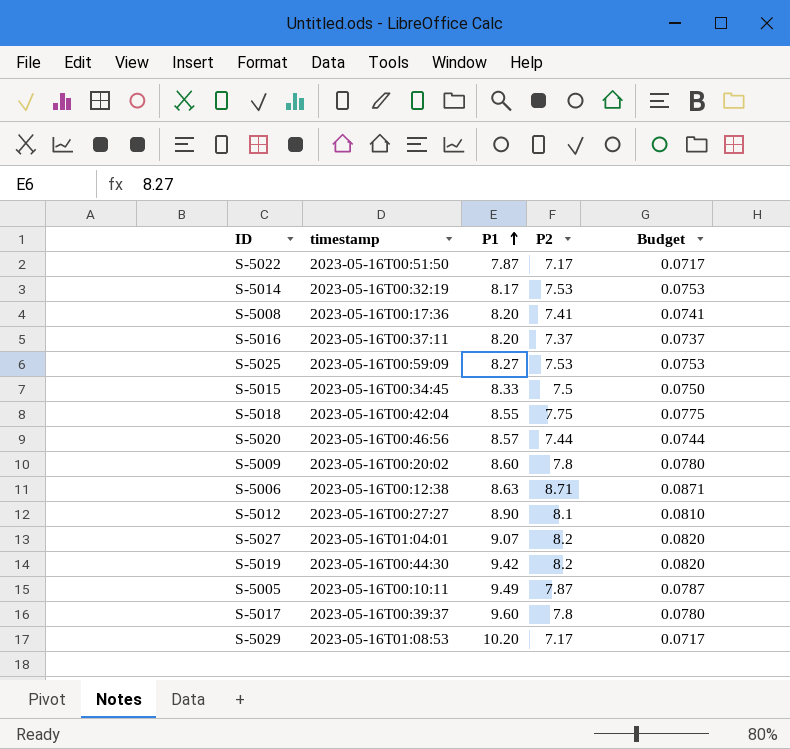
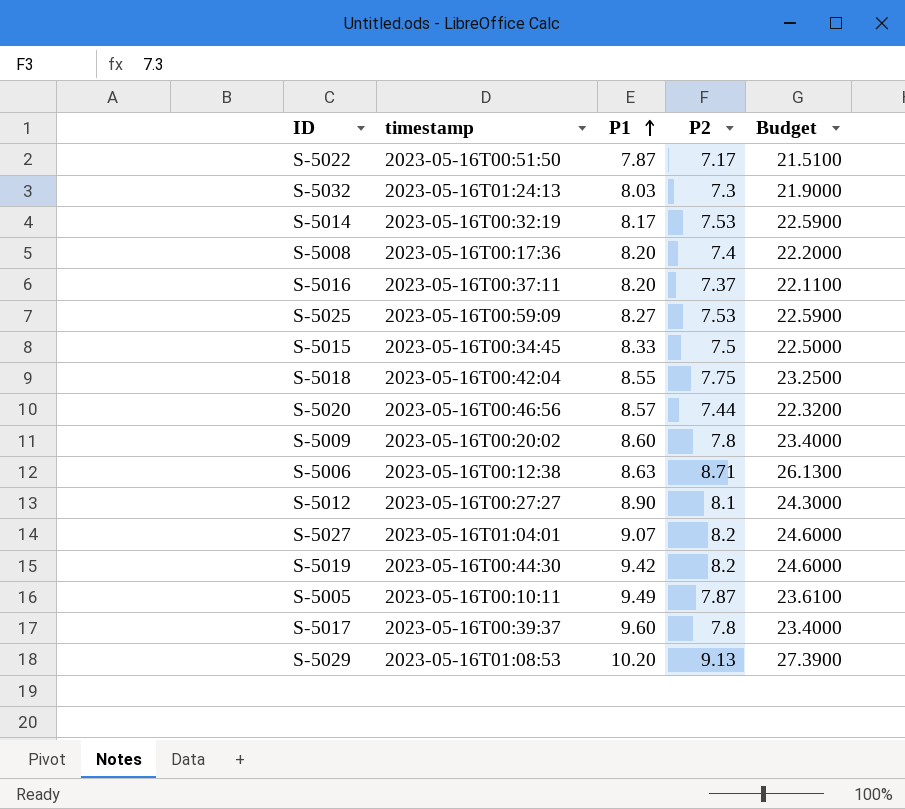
column Budget | formula: [P2] * 0.01 -> [P2] * 3
row S-5032: none -> 2023-05-16T01:24:13 | 8.03 | 7.3 | 21.9000
S-5008 | P2: 7.41 -> 7.4
S-5029 | P2: 7.17 -> 9.13

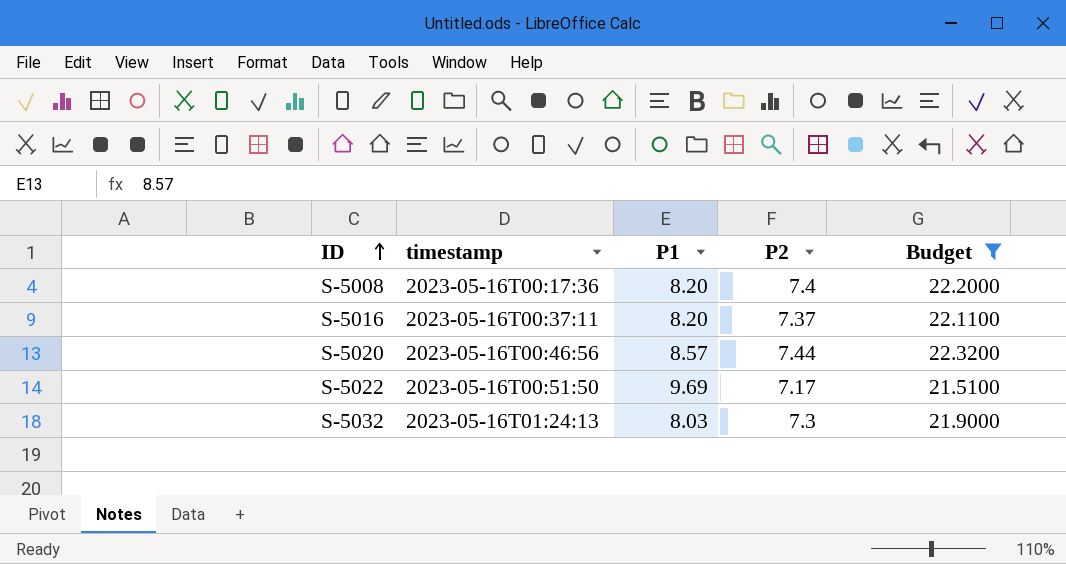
filter: none -> Budget <= 22.3200
row order: P1 ascending -> ID ascending
S-5022 | P1: 7.87 -> 9.69

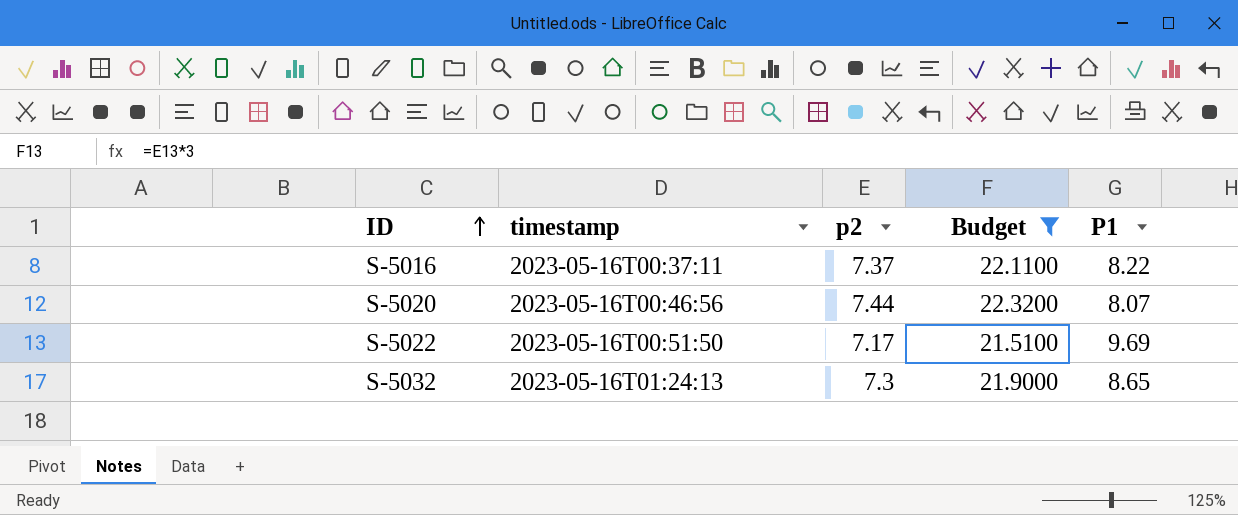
column name: P2 -> p2
column P1 | position: 3 -> 5
row S-5008: 2023-05-16T00:17:36 | 8.20 | 7.4 | 22.2000 -> none
S-5016 | P1: 8.20 -> 8.22
S-5020 | P1: 8.57 -> 8.07
S-5032 | P1: 8.03 -> 8.65

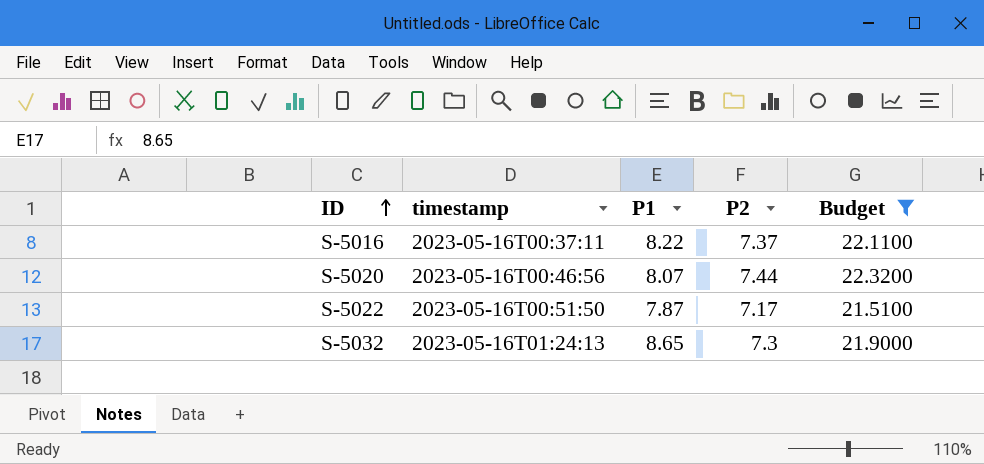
column P1 | position: 5 -> 3
column name: p2 -> P2
S-5022 | P1: 9.69 -> 7.87

